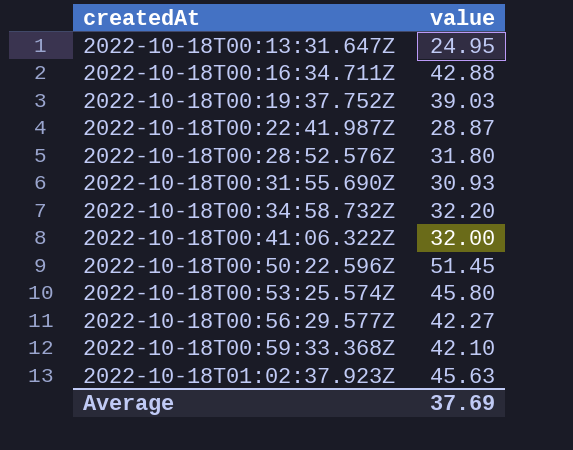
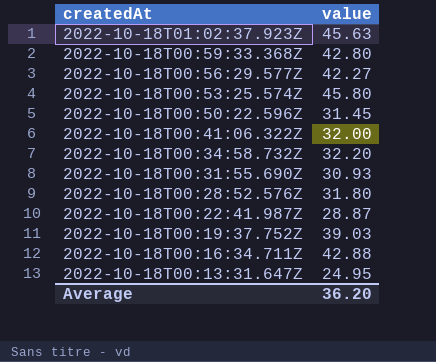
row order: createdAt ascending -> createdAt descending
2022-10-18T00:59:33.368Z | value: 42.10 -> 42.80
2022-10-18T00:50:22.596Z | value: 51.45 -> 31.45
Average | value: 37.69 -> 36.20

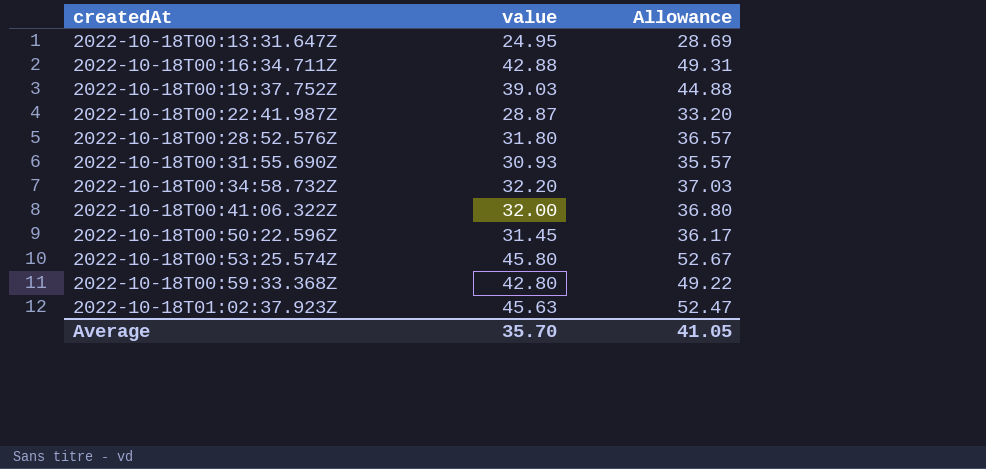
row order: createdAt descending -> createdAt ascending
column Allowance | formula: none -> [value] * 1.15
row 2022-10-18T00:56:29.577Z: 42.27 -> none
Average | value: 36.20 -> 35.70

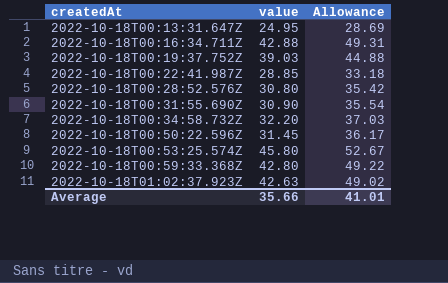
row 2022-10-18T00:41:06.322Z: 32.00 | 36.80 -> none
2022-10-18T00:22:41.987Z | value: 28.87 -> 28.85
2022-10-18T00:22:41.987Z | Allowance: 33.20 -> 33.18
2022-10-18T00:28:52.576Z | value: 31.80 -> 30.80
2022-10-18T00:28:52.576Z | Allowance: 36.57 -> 35.42
2022-10-18T00:31:55.690Z | value: 30.93 -> 30.90
2022-10-18T00:31:55.690Z | Allowance: 35.57 -> 35.54
2022-10-18T01:02:37.923Z | value: 45.63 -> 42.63
2022-10-18T01:02:37.923Z | Allowance: 52.47 -> 49.02
Average | value: 35.70 -> 35.66
Average | Allowance: 41.05 -> 41.01

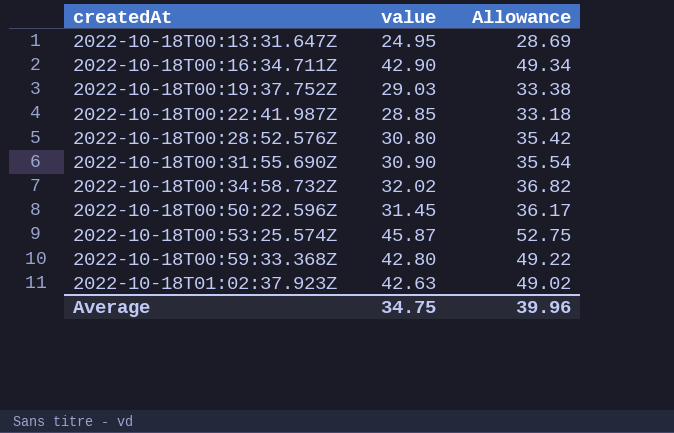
2022-10-18T00:16:34.711Z | value: 42.88 -> 42.90
2022-10-18T00:16:34.711Z | Allowance: 49.31 -> 49.34
2022-10-18T00:19:37.752Z | value: 39.03 -> 29.03
2022-10-18T00:19:37.752Z | Allowance: 44.88 -> 33.38
2022-10-18T00:34:58.732Z | value: 32.20 -> 32.02
2022-10-18T00:34:58.732Z | Allowance: 37.03 -> 36.82
2022-10-18T00:53:25.574Z | value: 45.80 -> 45.87
2022-10-18T00:53:25.574Z | Allowance: 52.67 -> 52.75
Average | value: 35.66 -> 34.75
Average | Allowance: 41.01 -> 39.96

